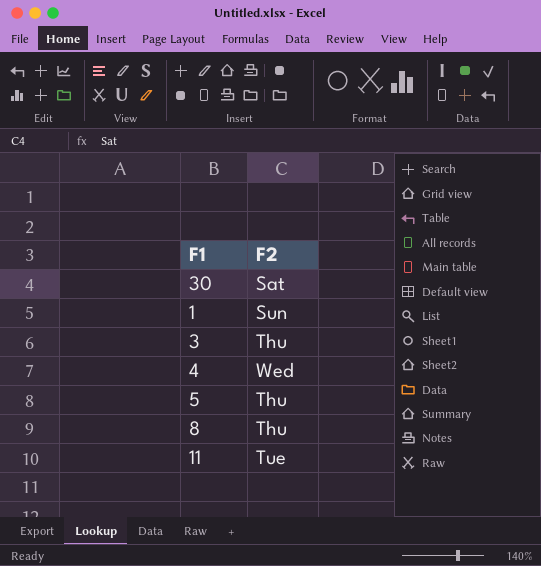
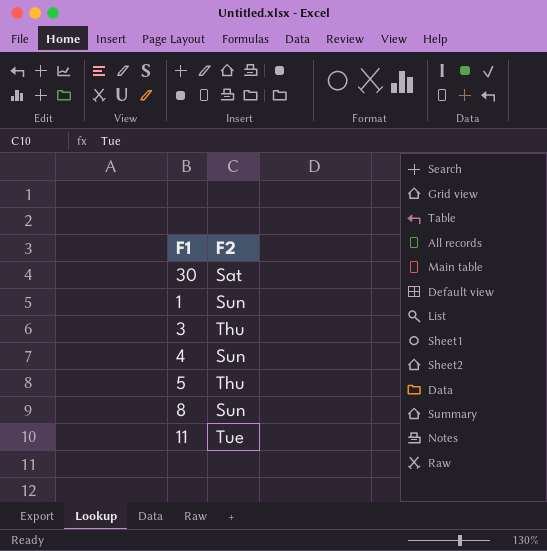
4 | F2: Wed -> Sun
8 | F2: Thu -> Sun

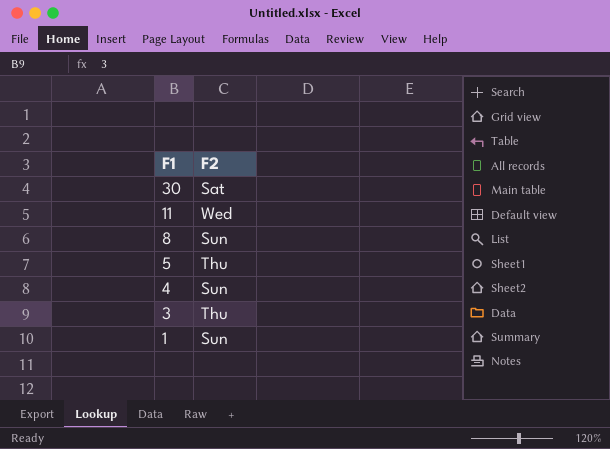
row order: none -> F1 descending
11 | F2: Tue -> Wed

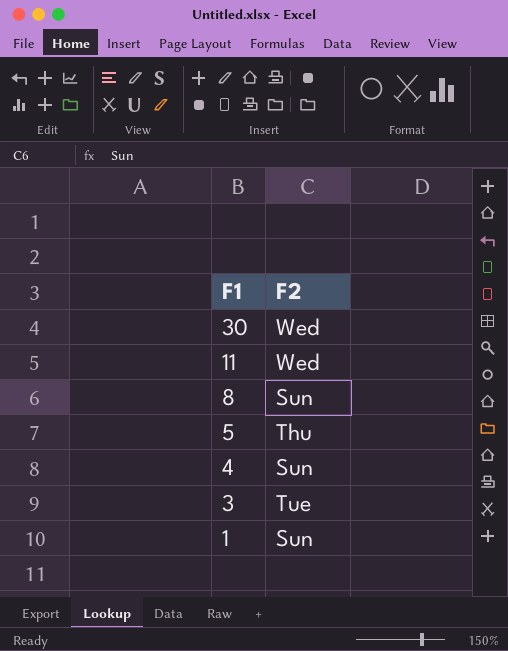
30 | F2: Sat -> Wed
3 | F2: Thu -> Tue

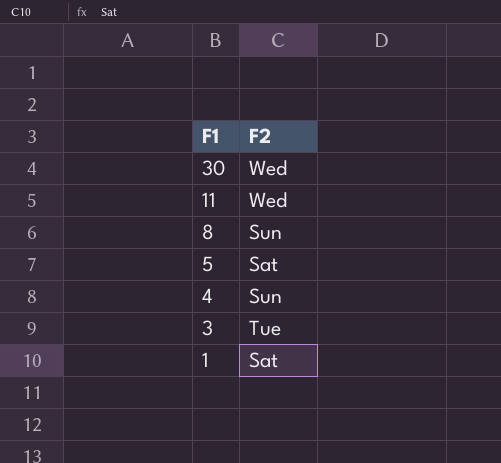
5 | F2: Thu -> Sat
1 | F2: Sun -> Sat

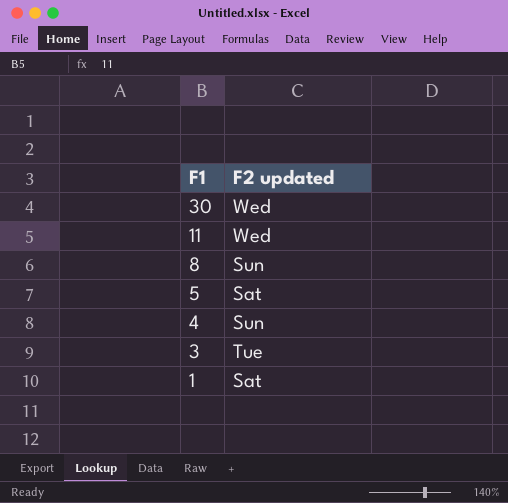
column name: F2 -> F2 updated

